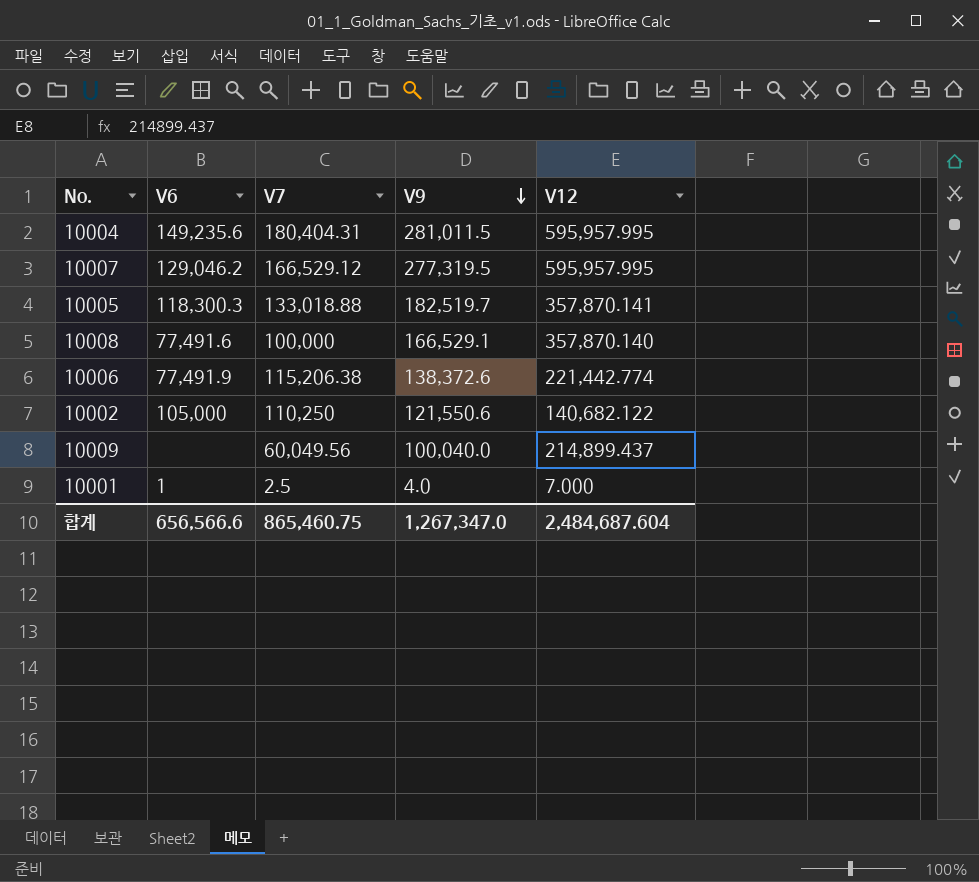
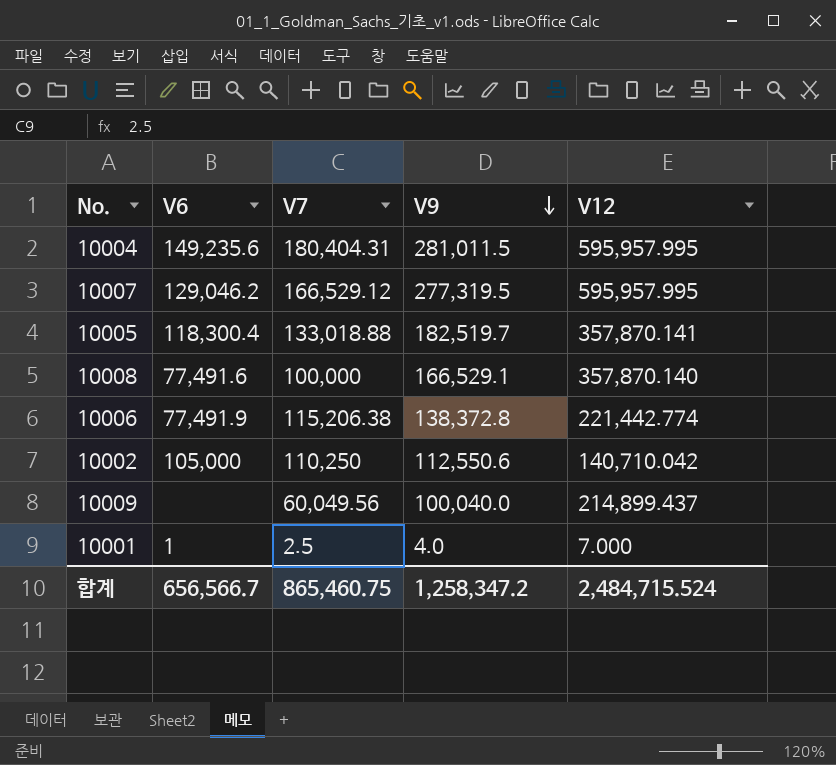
10005 | V6: 118,300.3 -> 118,300.4
10006 | V9: 138,372.6 -> 138,372.8
10002 | V9: 121,550.6 -> 112,550.6
10002 | V12: 140,682.122 -> 140,710.042
합계 | V6: 656,566.6 -> 656,566.7
합계 | V9: 1,267,347.0 -> 1,258,347.2
합계 | V12: 2,484,687.604 -> 2,484,715.524

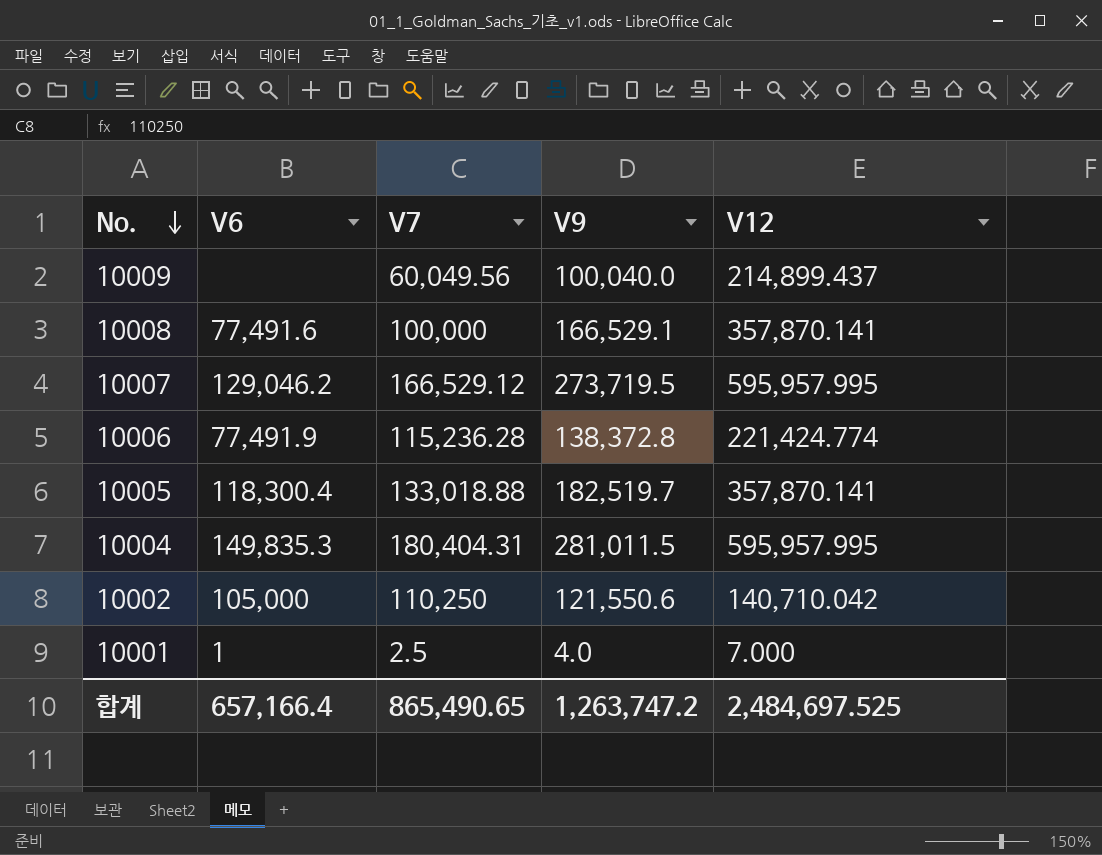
row order: V9 descending -> No. descending
10008 | V12: 357,870.140 -> 357,870.141
10007 | V9: 277,319.5 -> 273,719.5
10006 | V7: 115,206.38 -> 115,236.28
10006 | V12: 221,442.774 -> 221,424.774
10004 | V6: 149,235.6 -> 149,835.3
10002 | V9: 112,550.6 -> 121,550.6
합계 | V6: 656,566.7 -> 657,166.4
합계 | V7: 865,460.75 -> 865,490.65
합계 | V9: 1,258,347.2 -> 1,263,747.2
합계 | V12: 2,484,715.524 -> 2,484,697.525

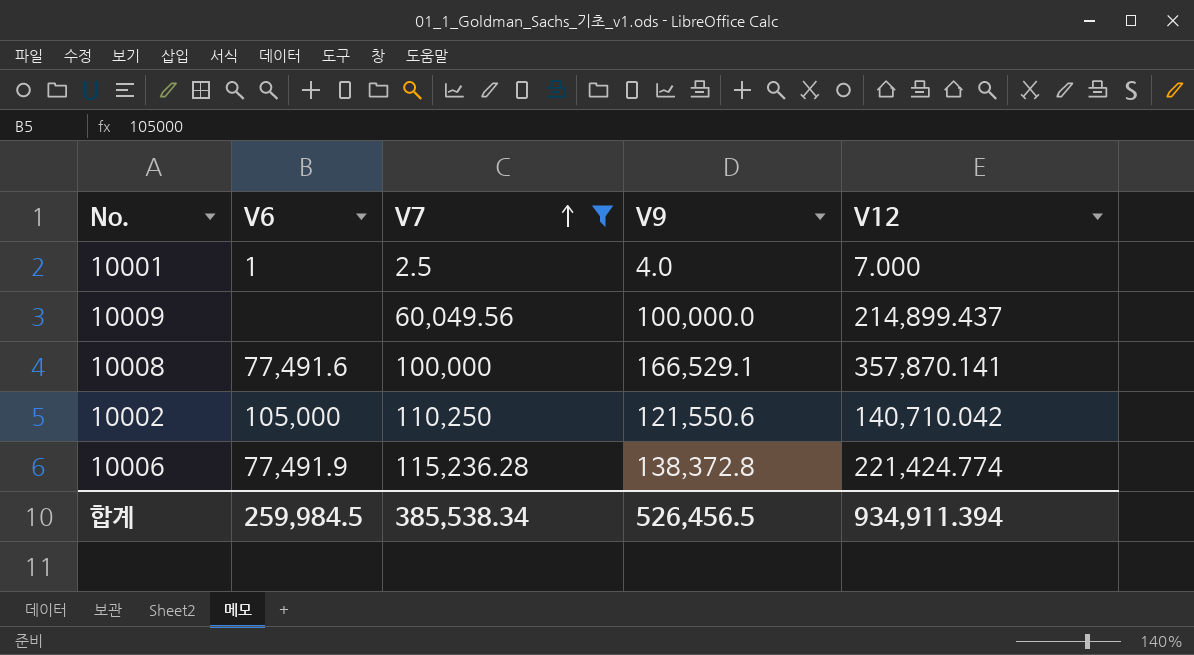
filter: none -> V7 <= 115,236.28
row order: No. descending -> V7 ascending
10009 | V9: 100,040.0 -> 100,000.0
합계 | V6: 657,166.4 -> 259,984.5
합계 | V7: 865,490.65 -> 385,538.34
합계 | V9: 1,263,747.2 -> 526,456.5
합계 | V12: 2,484,697.525 -> 934,911.394

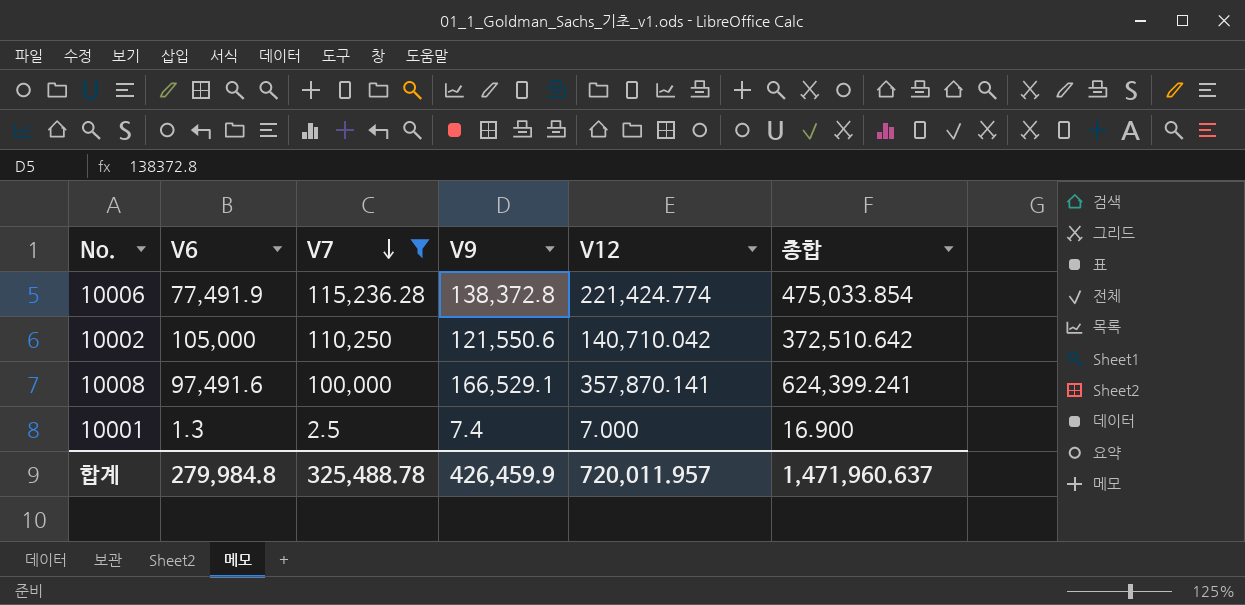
row order: V7 ascending -> V7 descending
column 총합 | formula: none -> [V7] + [V9] + [V12]
row 10009: none | 60,049.56 | 100,000.0 | 214,899.437 -> none
10008 | V6: 77,491.6 -> 97,491.6
10001 | V6: 1 -> 1.3
10001 | V9: 4.0 -> 7.4
합계 | V6: 259,984.5 -> 279,984.8
합계 | V7: 385,538.34 -> 325,488.78
합계 | V9: 526,456.5 -> 426,459.9
합계 | V12: 934,911.394 -> 720,011.957

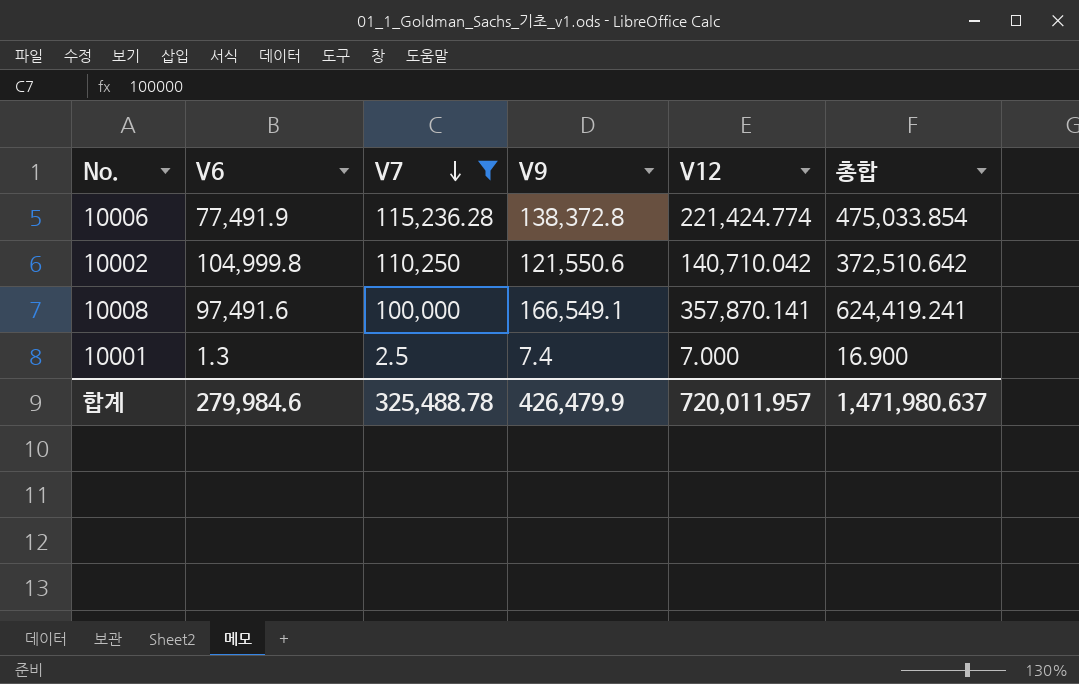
10002 | V6: 105,000 -> 104,999.8
10008 | V9: 166,529.1 -> 166,549.1
10008 | 총합: 624,399.241 -> 624,419.241
합계 | V6: 279,984.8 -> 279,984.6
합계 | V9: 426,459.9 -> 426,479.9
합계 | 총합: 1,471,960.637 -> 1,471,980.637

